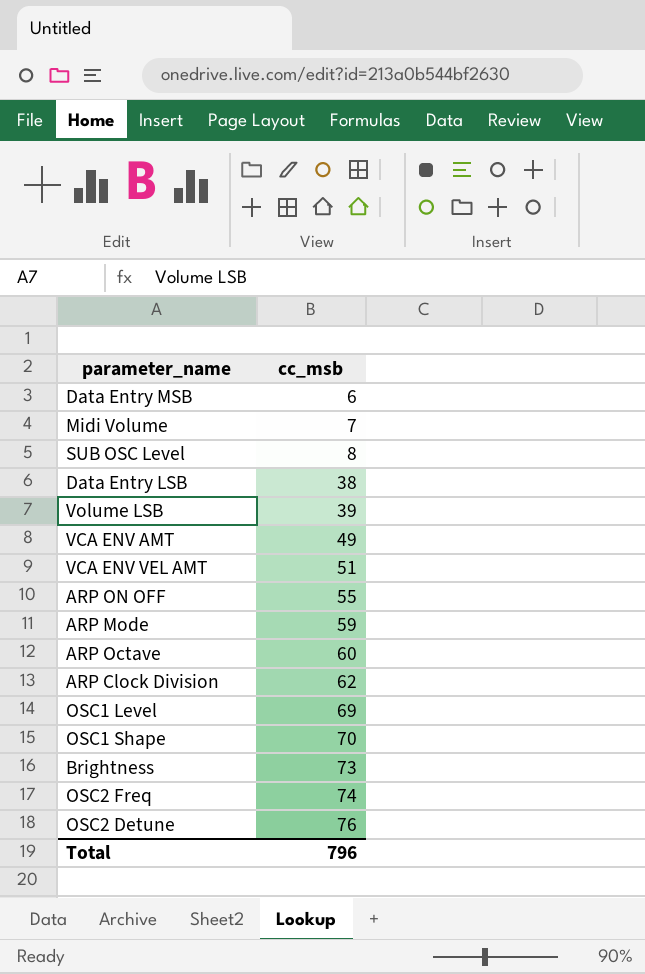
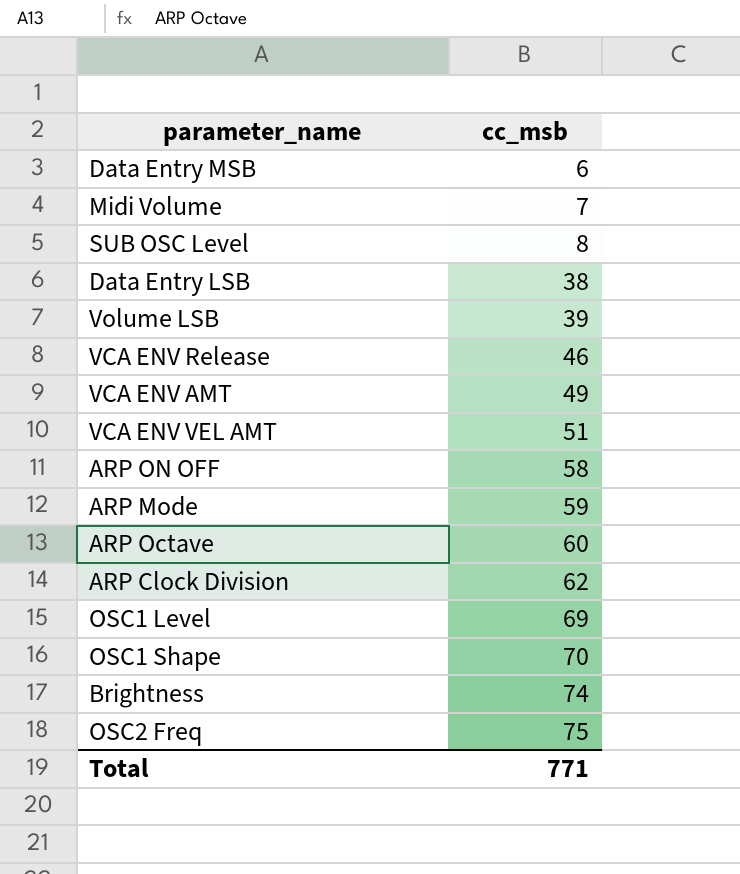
row OSC2 Detune: 76 -> none
row VCA ENV Release: none -> 46
ARP ON OFF | cc_msb: 55 -> 58
Brightness | cc_msb: 73 -> 74
OSC2 Freq | cc_msb: 74 -> 75
Total | cc_msb: 796 -> 771

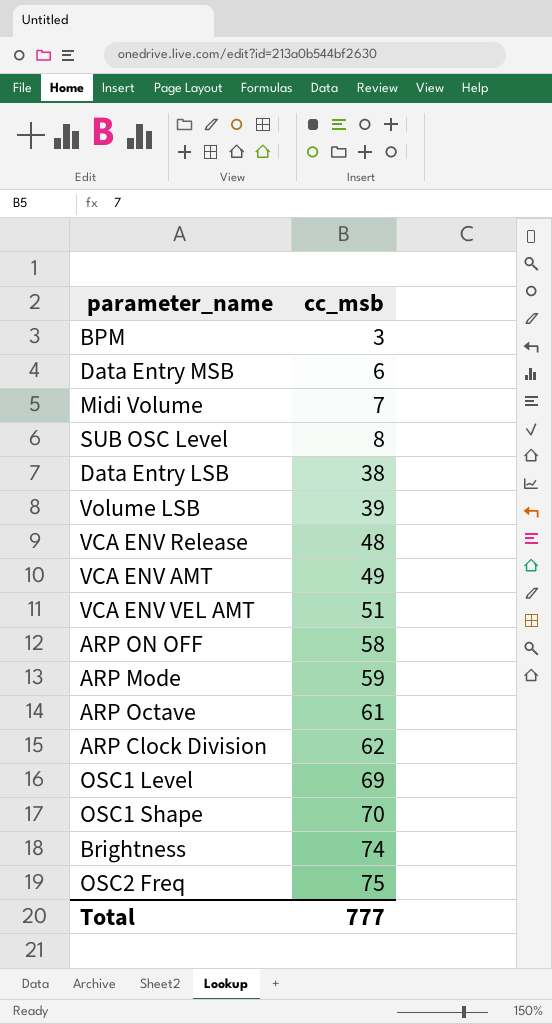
row BPM: none -> 3
VCA ENV Release | cc_msb: 46 -> 48
ARP Octave | cc_msb: 60 -> 61
Total | cc_msb: 771 -> 777

